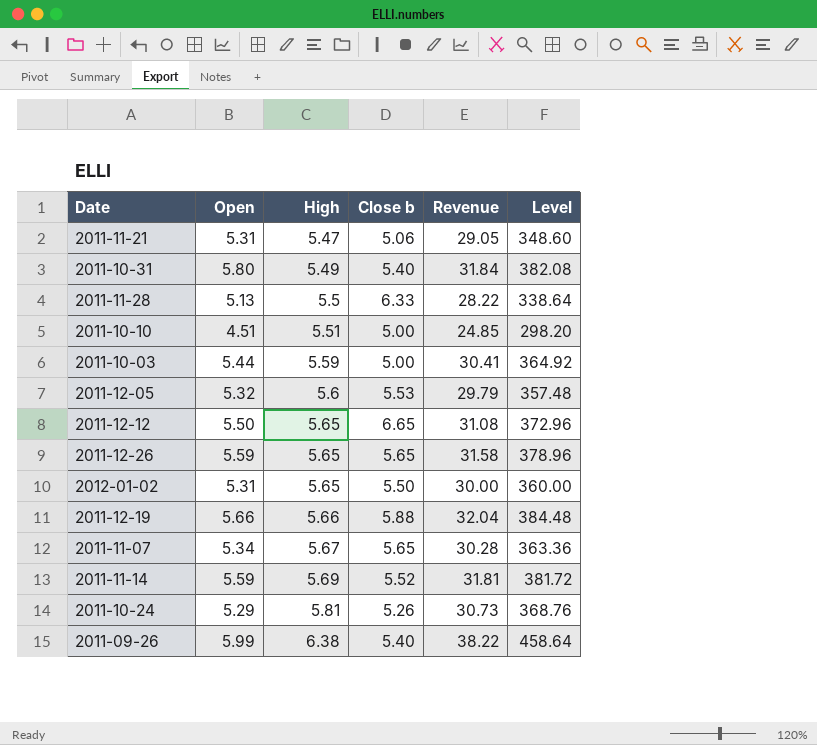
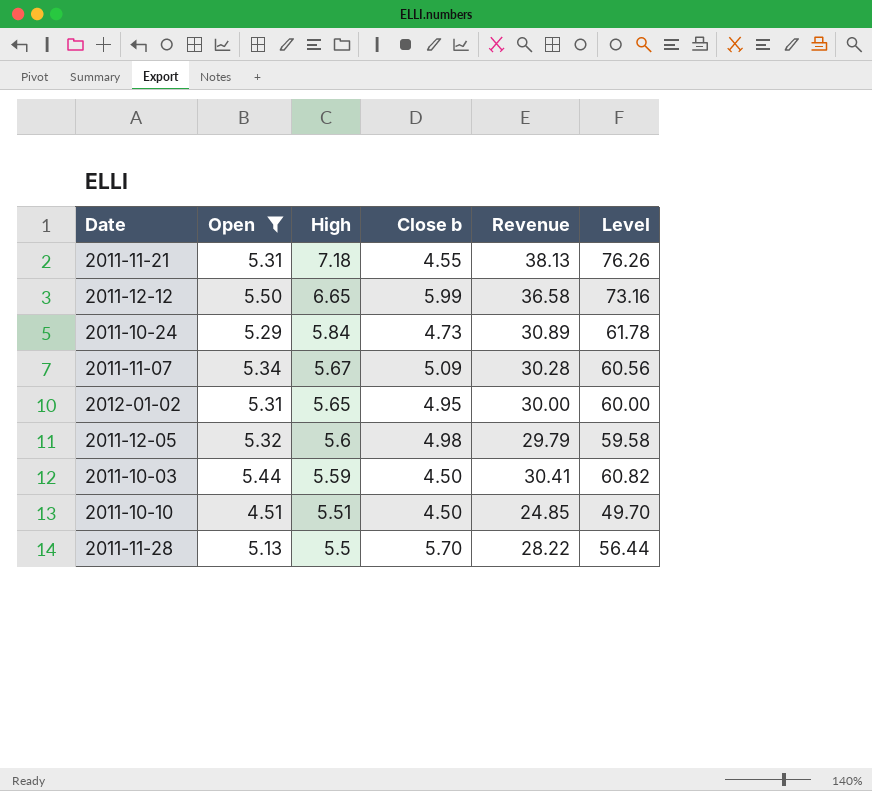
filter: none -> Open <= 5.50
row order: High ascending -> High descending
column Level | formula: [Revenue] * 12 -> [Revenue] * 2
2011-11-21 | High: 5.47 -> 7.18
2011-11-21 | Close b: 5.06 -> 4.55
2011-11-21 | Revenue: 29.05 -> 38.13
2011-12-12 | High: 5.65 -> 6.65
2011-12-12 | Close b: 6.65 -> 5.99
2011-12-12 | Revenue: 31.08 -> 36.58
2011-10-24 | High: 5.81 -> 5.84
2011-10-24 | Close b: 5.26 -> 4.73
2011-10-24 | Revenue: 30.73 -> 30.89
2011-11-07 | Close b: 5.65 -> 5.09
2012-01-02 | Close b: 5.50 -> 4.95
2011-12-05 | Close b: 5.53 -> 4.98
2011-10-03 | Close b: 5.00 -> 4.50
2011-10-10 | Close b: 5.00 -> 4.50
2011-11-28 | Close b: 6.33 -> 5.70

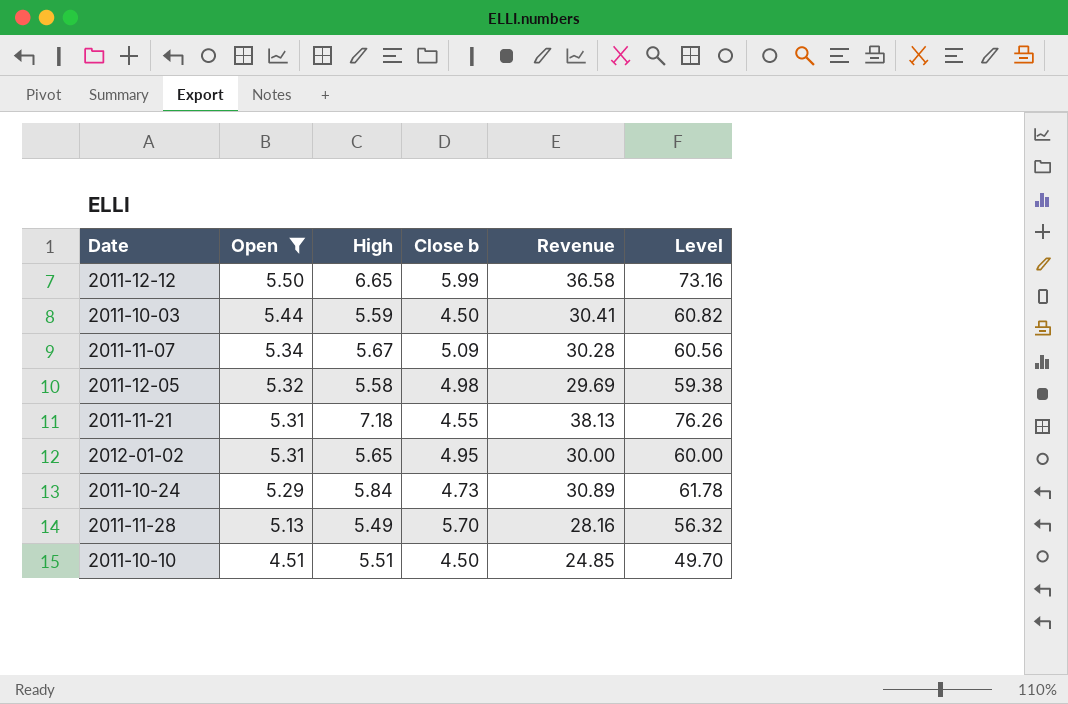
row order: High descending -> Open descending
2011-12-05 | High: 5.6 -> 5.58
2011-12-05 | Revenue: 29.79 -> 29.69
2011-12-05 | Level: 59.58 -> 59.38
2011-11-28 | High: 5.5 -> 5.49
2011-11-28 | Revenue: 28.22 -> 28.16
2011-11-28 | Level: 56.44 -> 56.32

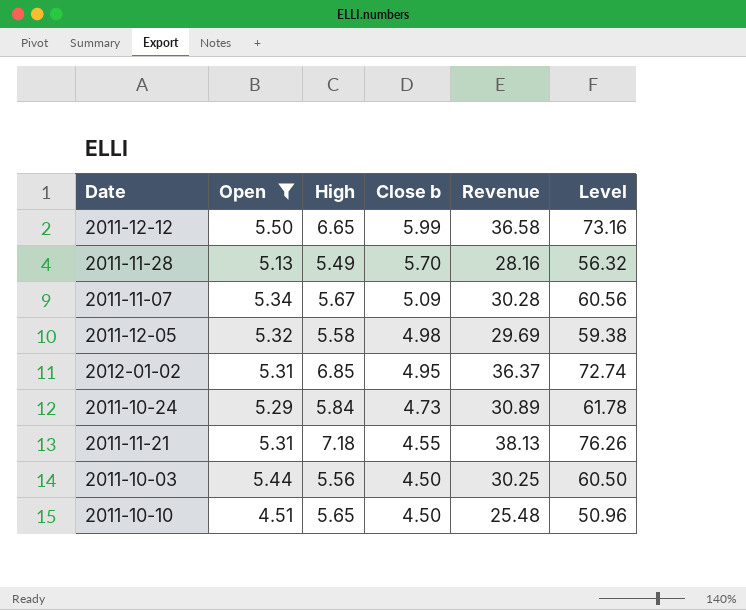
row order: Open descending -> Close b descending
2012-01-02 | High: 5.65 -> 6.85
2012-01-02 | Revenue: 30.00 -> 36.37
2012-01-02 | Level: 60.00 -> 72.74
2011-10-03 | High: 5.59 -> 5.56
2011-10-03 | Revenue: 30.41 -> 30.25
2011-10-03 | Level: 60.82 -> 60.50
2011-10-10 | High: 5.51 -> 5.65
2011-10-10 | Revenue: 24.85 -> 25.48
2011-10-10 | Level: 49.70 -> 50.96

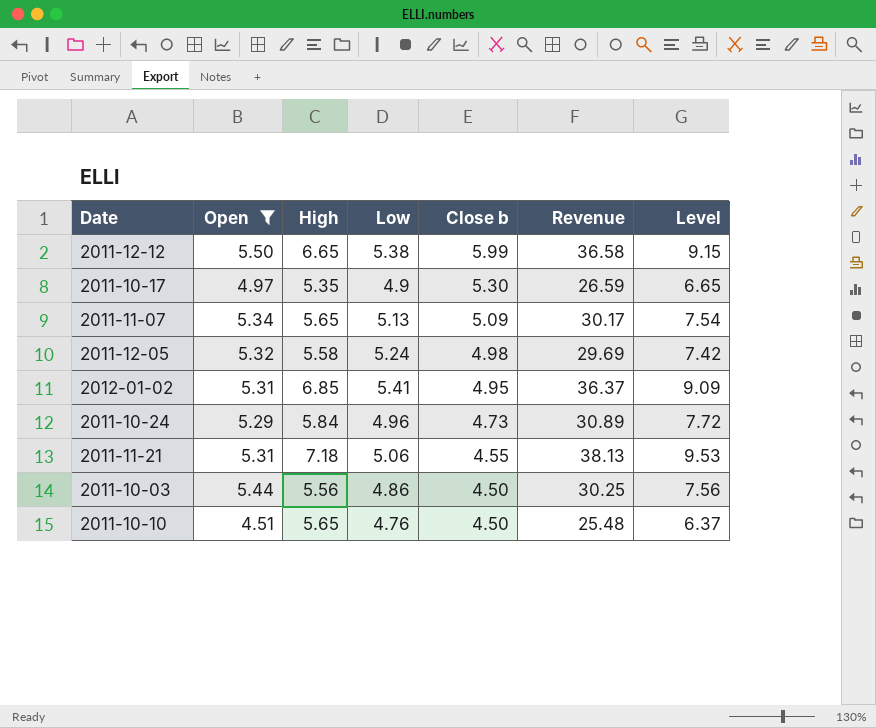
column Low | position: none -> 4
column Level | formula: [Revenue] * 2 -> [Revenue] * 0.25
row 2011-11-28: 5.13 | 5.49 | 5.70 | 28.16 | 56.32 -> none
row 2011-10-17: none -> 4.97 | 5.35 | 4.9 | 5.30 | 26.59 | 6.65
2011-11-07 | High: 5.67 -> 5.65
2011-11-07 | Revenue: 30.28 -> 30.17

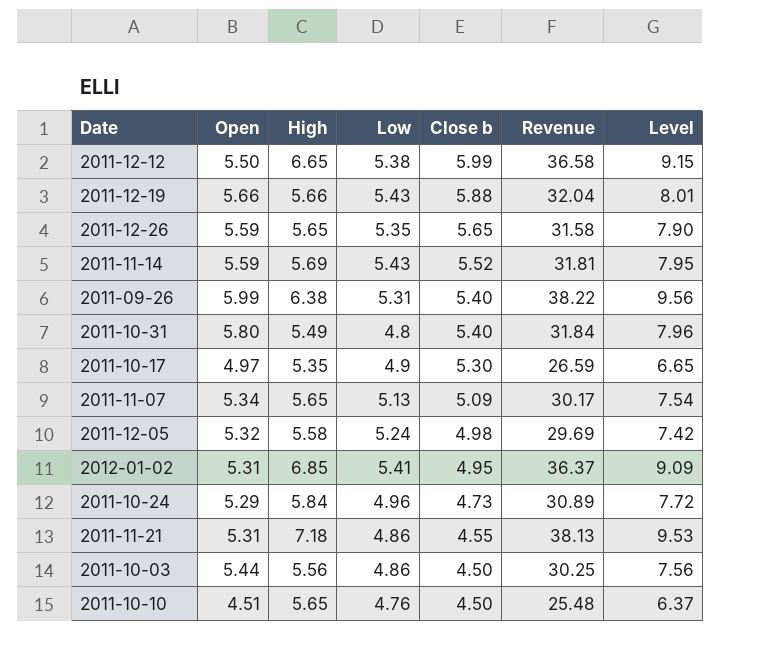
filter: Open <= 5.50 -> none
2011-11-21 | Low: 5.06 -> 4.86

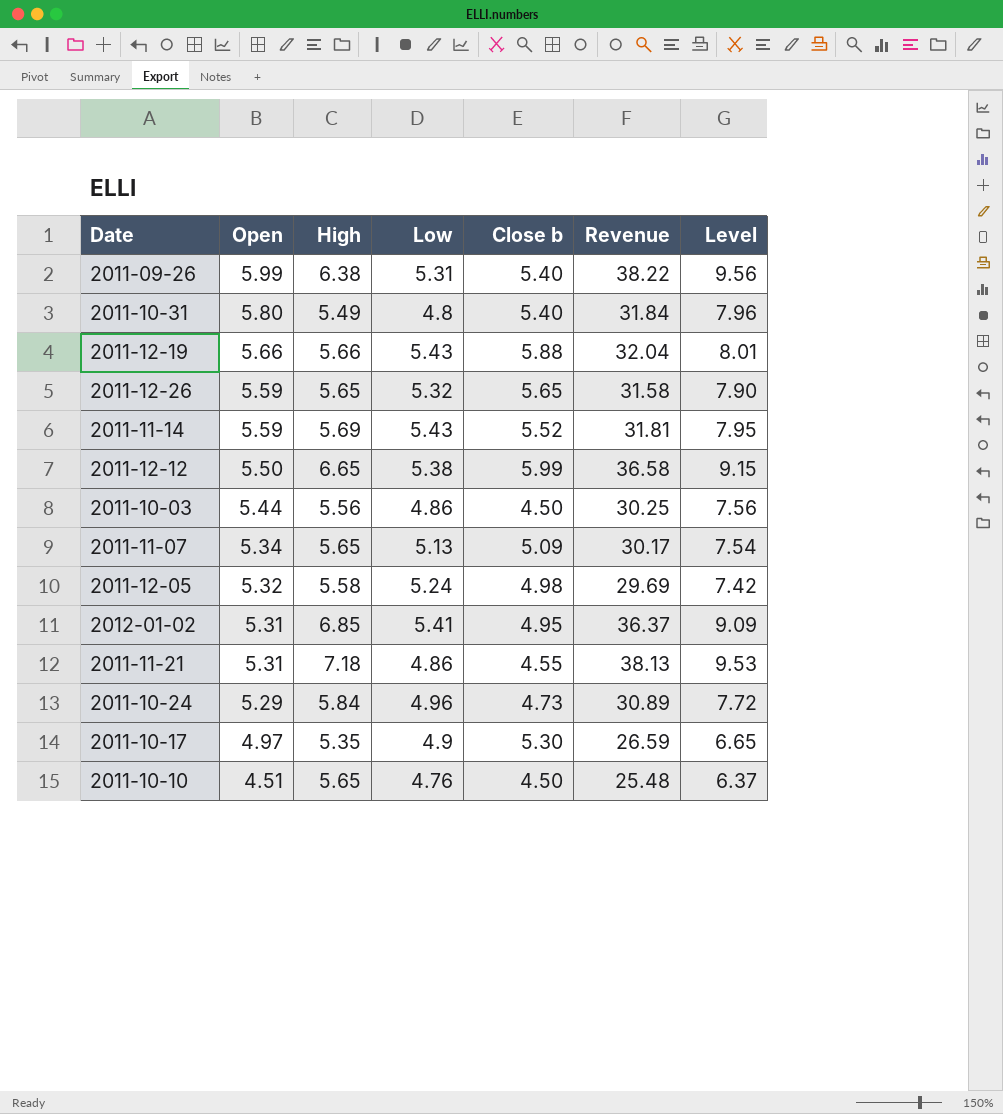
row order: Close b descending -> Open descending
2011-12-26 | Low: 5.35 -> 5.32

